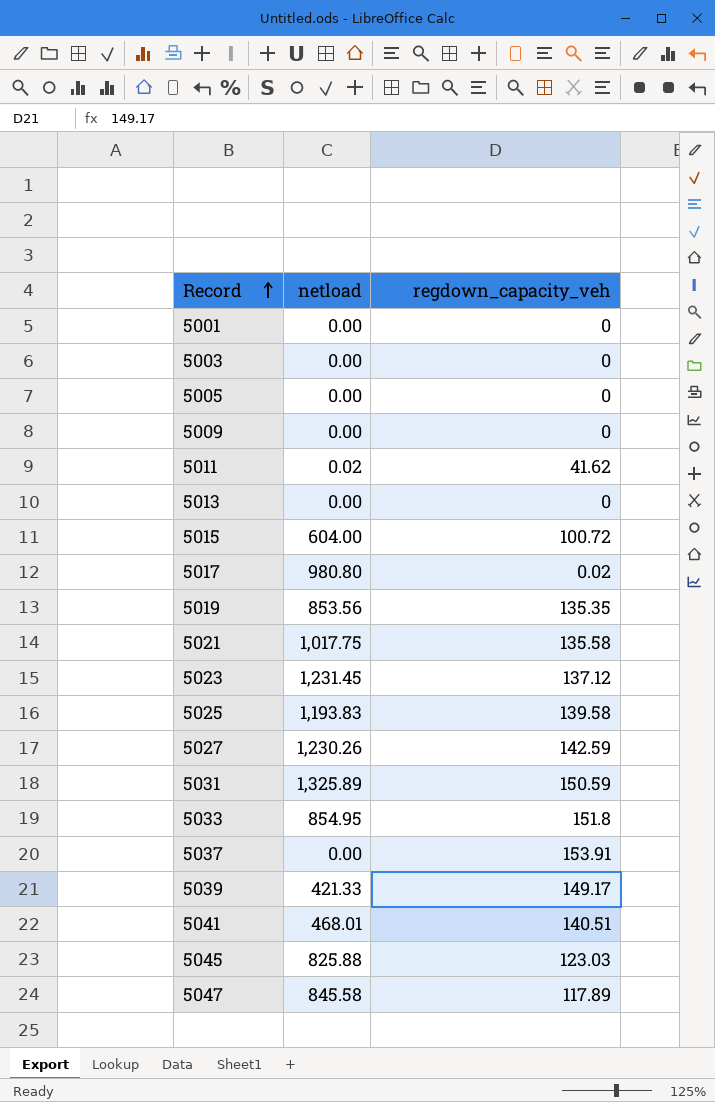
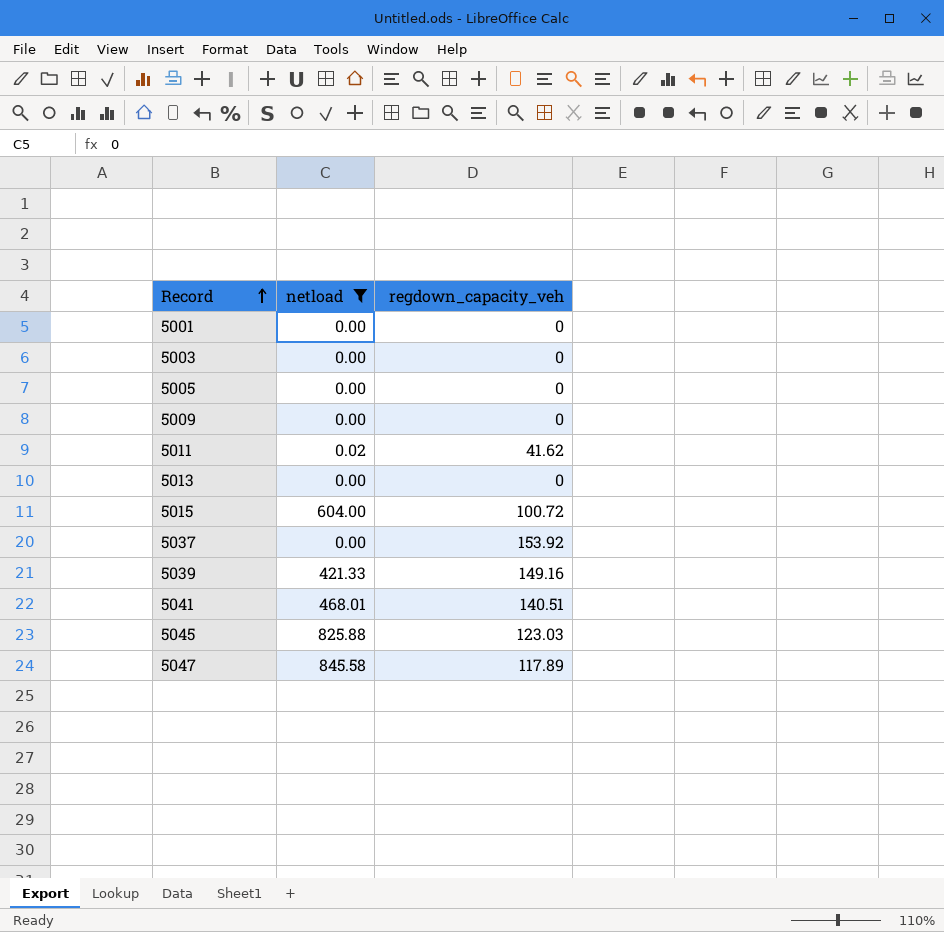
filter: none -> netload <= 845.58
5037 | regdown_capacity_veh: 153.91 -> 153.92
5039 | regdown_capacity_veh: 149.17 -> 149.16

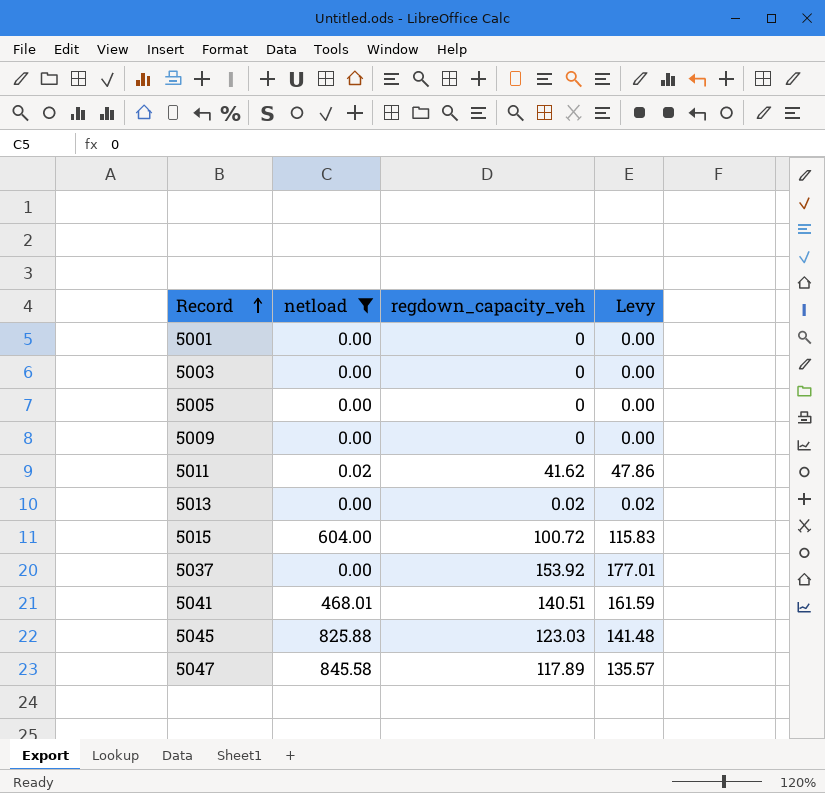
column Levy | formula: none -> [regdown_capacity_veh] * 1.15
row 5039: 421.33 | 149.16 -> none
5013 | regdown_capacity_veh: 0 -> 0.02

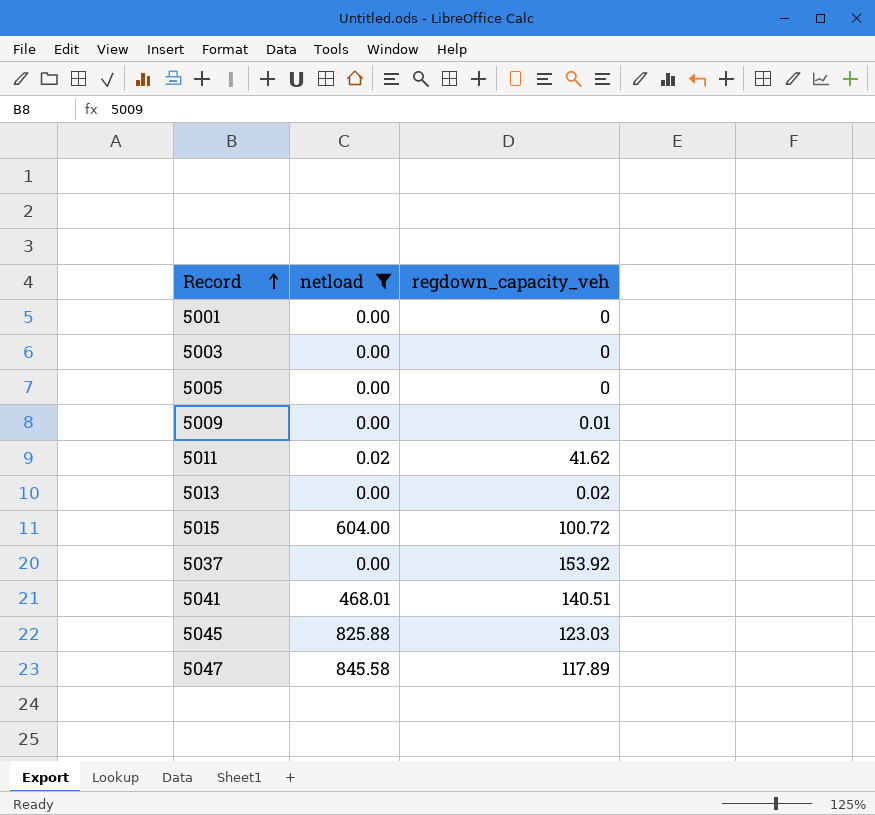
column Levy | formula: [regdown_capacity_veh] * 1.15 -> none
5009 | regdown_capacity_veh: 0 -> 0.01

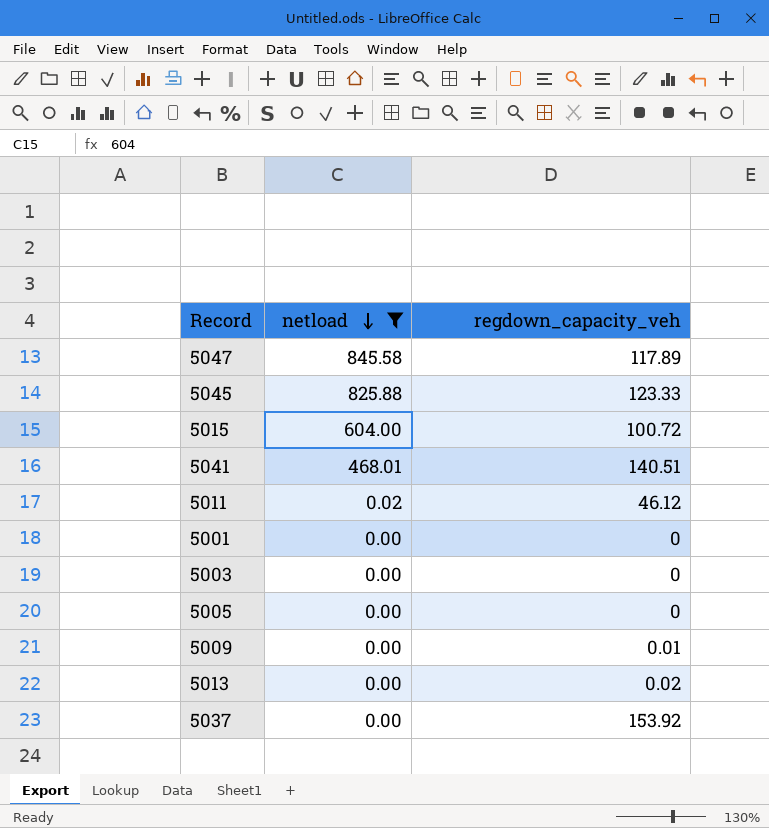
row order: Record ascending -> netload descending
5045 | regdown_capacity_veh: 123.03 -> 123.33
5011 | regdown_capacity_veh: 41.62 -> 46.12

